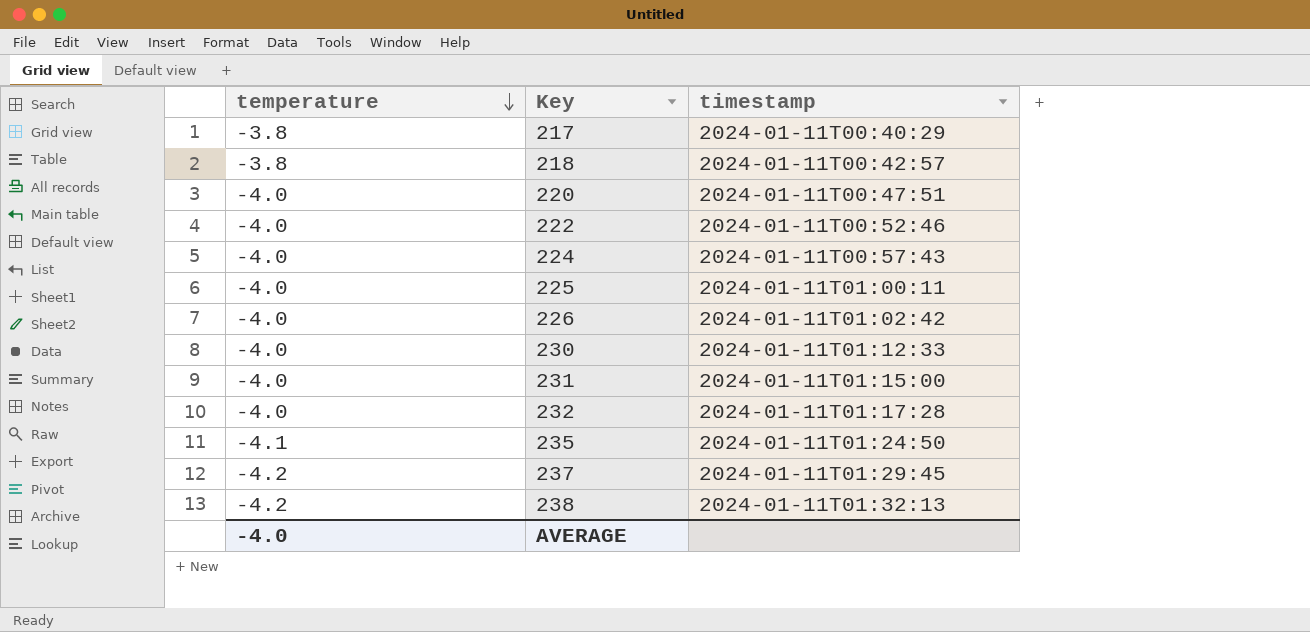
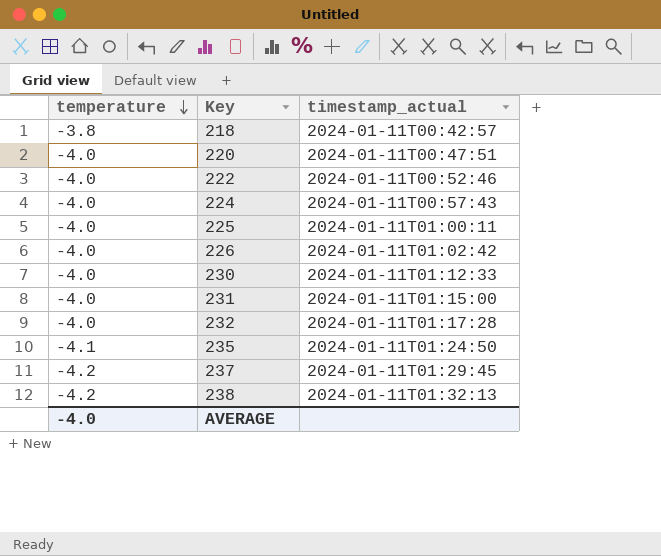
column name: timestamp -> timestamp_actual
row 217: -3.8 | 2024-01-11T00:40:29 -> none

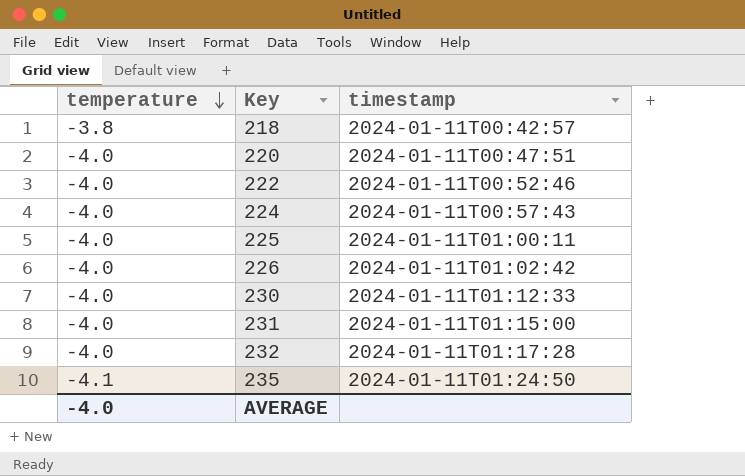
column name: timestamp_actual -> timestamp
row 237: -4.2 | 2024-01-11T01:29:45 -> none
row 238: -4.2 | 2024-01-11T01:32:13 -> none

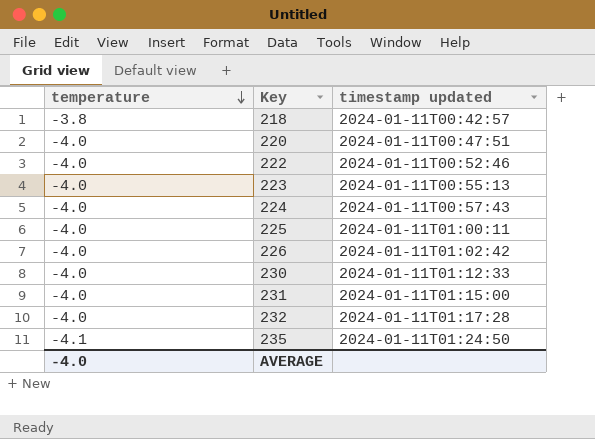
column name: timestamp -> timestamp updated
row 223: none -> -4.0 | 2024-01-11T00:55:13

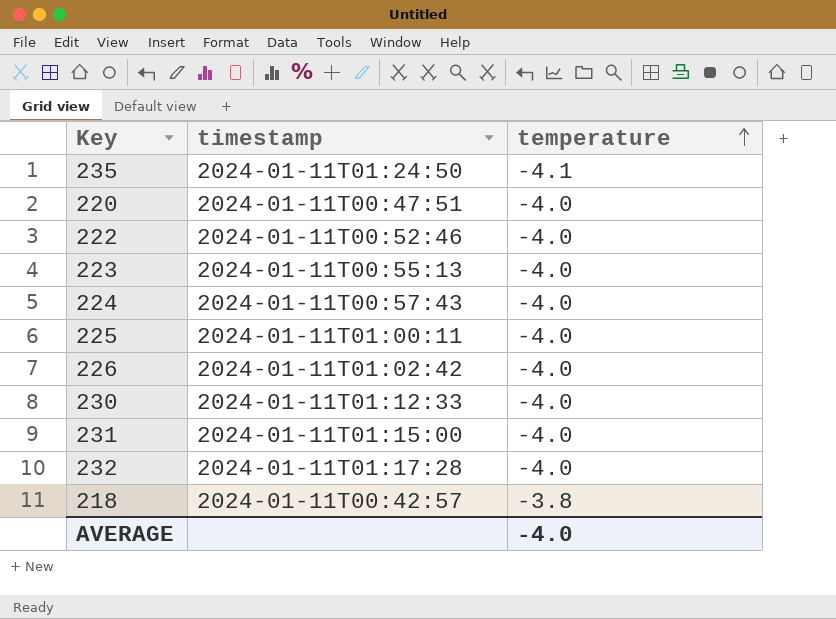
row order: temperature descending -> temperature ascending
column name: timestamp updated -> timestamp
column temperature | position: 1 -> 3

